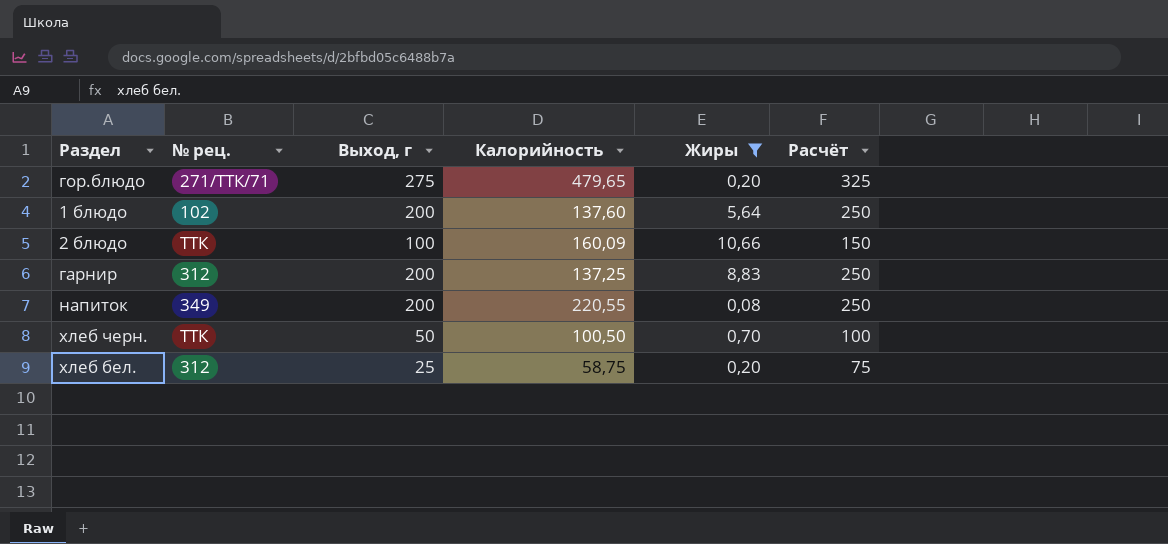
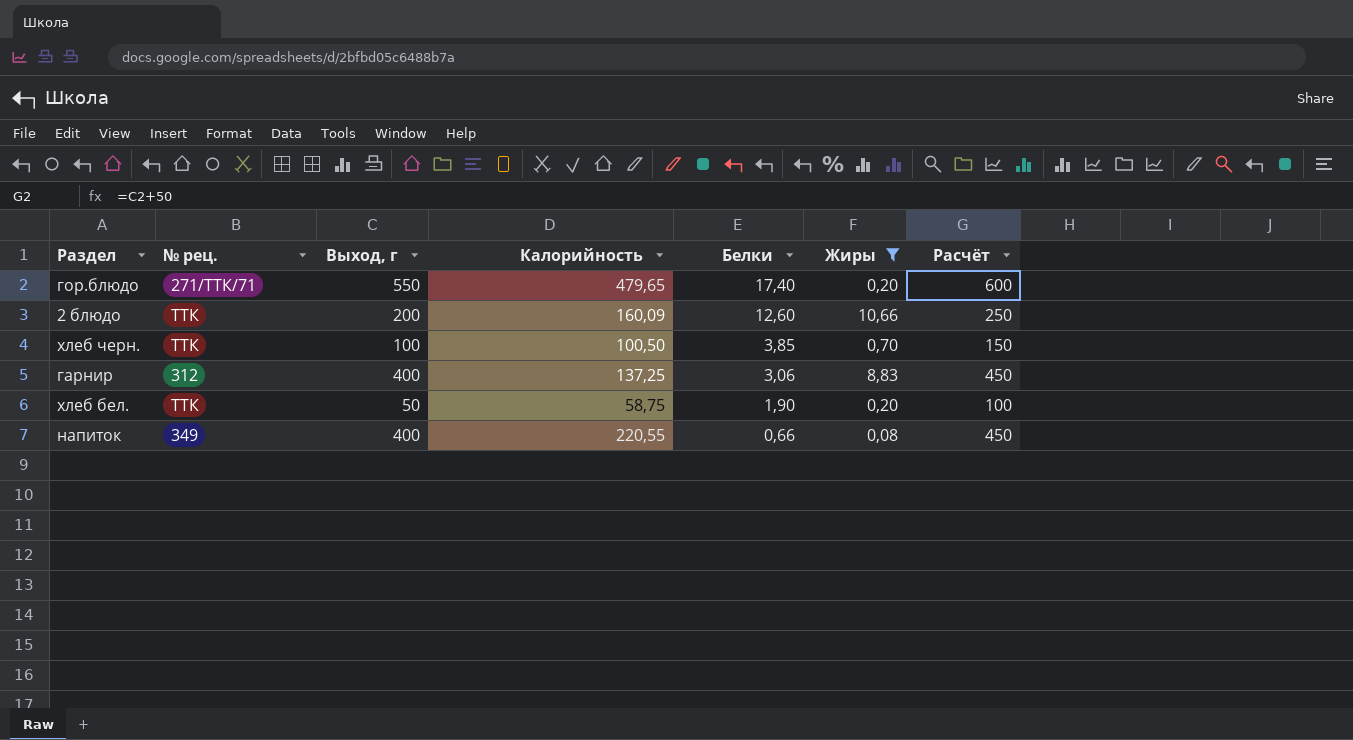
row order: none -> Белки descending
column Белки | position: none -> 5
row 1 блюдо: 102 | 200 | 137,60 | 5,64 | 250 -> none
гор.блюдо | Выход, г: 275 -> 550
гор.блюдо | Расчёт: 325 -> 600
2 блюдо | Выход, г: 100 -> 200
2 блюдо | Расчёт: 150 -> 250
хлеб черн. | Выход, г: 50 -> 100
хлеб черн. | Расчёт: 100 -> 150
гарнир | Выход, г: 200 -> 400
гарнир | Расчёт: 250 -> 450
хлеб бел. | № рец.: 312 -> ТТК
хлеб бел. | Выход, г: 25 -> 50
хлеб бел. | Расчёт: 75 -> 100
напиток | Выход, г: 200 -> 400
напиток | Расчёт: 250 -> 450

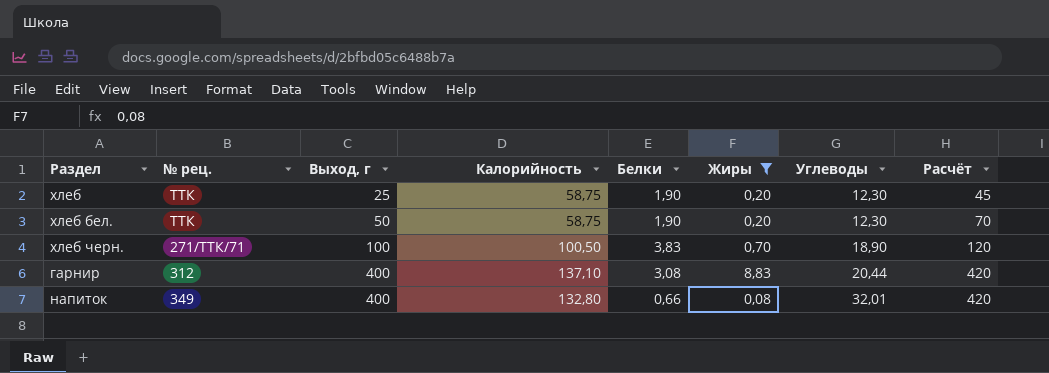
row order: Белки descending -> Выход, г ascending
column Углеводы | position: none -> 7
column Расчёт | formula: [Выход, г] + 50 -> [Выход, г] + 20
row гор.блюдо: 271/ТТК/71 | 550 | 479,65 | 17,40 | 0,20 | 600 -> none
row 2 блюдо: ТТК | 200 | 160,09 | 12,60 | 10,66 | 250 -> none
row хлеб: none -> ТТК | 25 | 58,75 | 1,90 | 0,20 | 12,30 | 45
хлеб черн. | № рец.: ТТК -> 271/ТТК/71
хлеб черн. | Белки: 3,85 -> 3,83
гарнир | Калорийность: 137,25 -> 137,10
гарнир | Белки: 3,06 -> 3,08
напиток | Калорийность: 220,55 -> 132,80

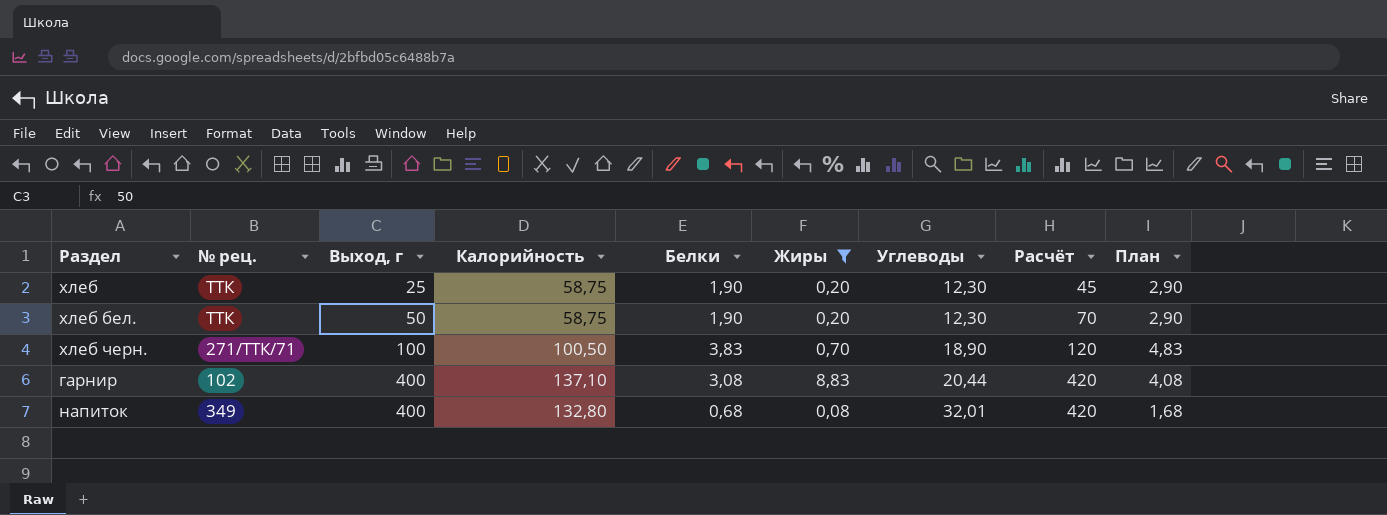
column План | formula: none -> [Белки] + 1
гарнир | № рец.: 312 -> 102
напиток | Белки: 0,66 -> 0,68

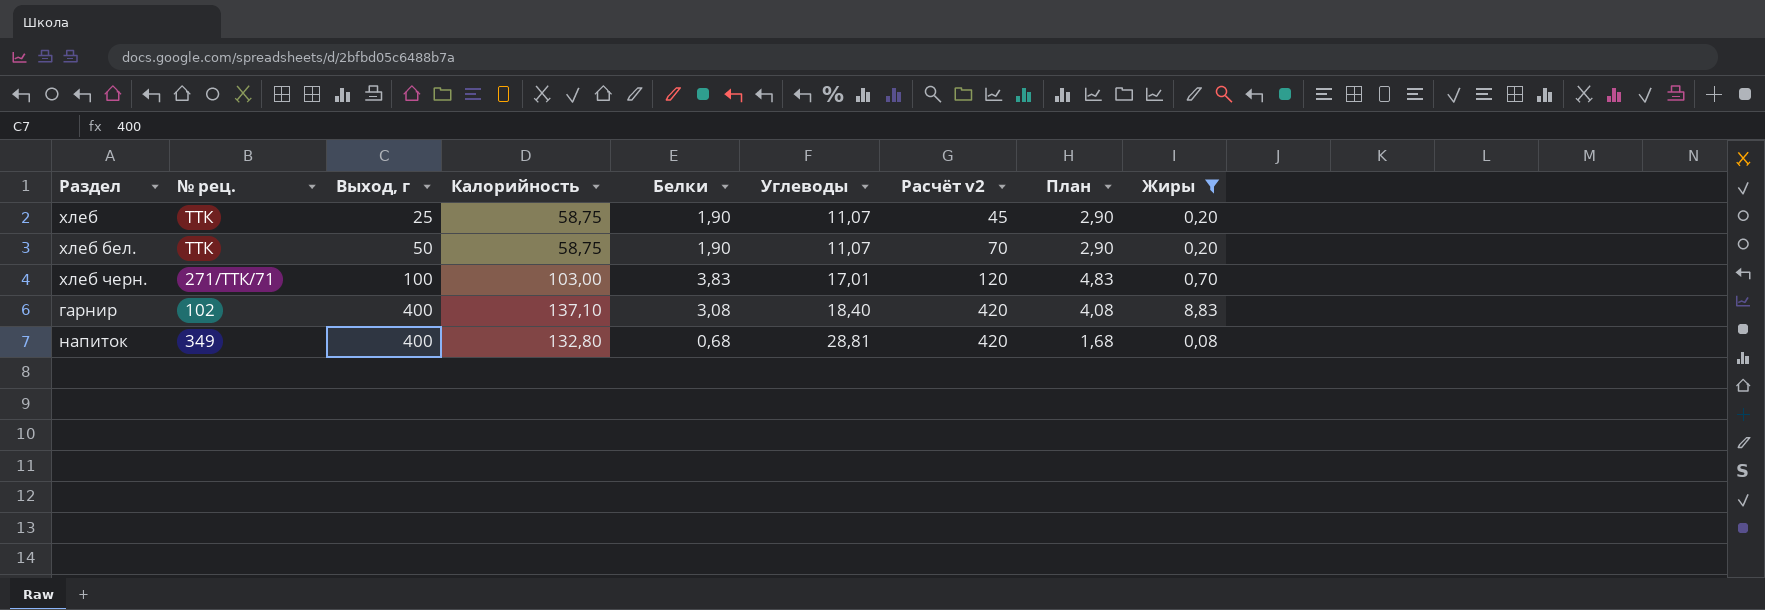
column name: Расчёт -> Расчёт v2
column Жиры | position: 6 -> 9
хлеб | Углеводы: 12,30 -> 11,07
хлеб бел. | Углеводы: 12,30 -> 11,07
хлеб черн. | Калорийность: 100,50 -> 103,00
хлеб черн. | Углеводы: 18,90 -> 17,01
гарнир | Углеводы: 20,44 -> 18,40
напиток | Углеводы: 32,01 -> 28,81

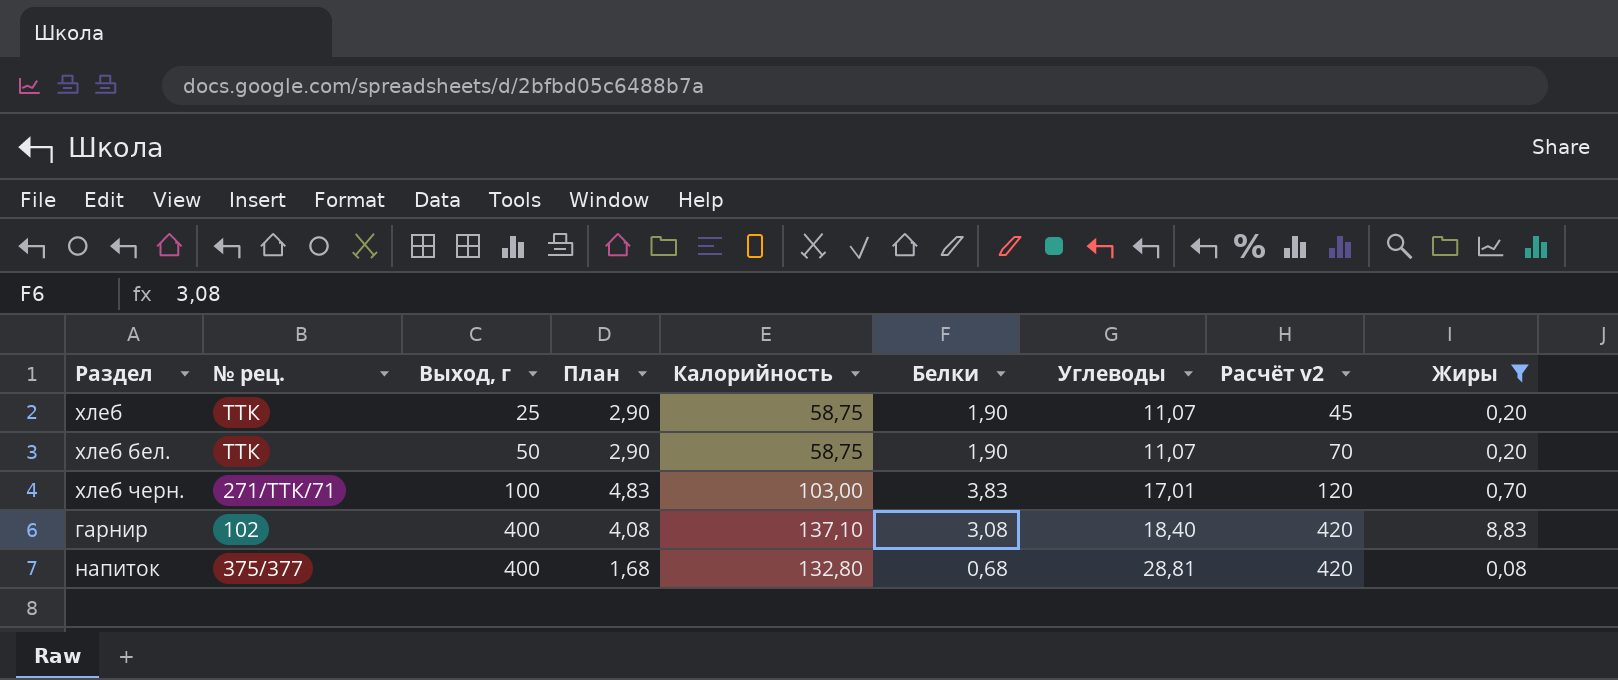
column План | position: 8 -> 4
напиток | № рец.: 349 -> 375/377

